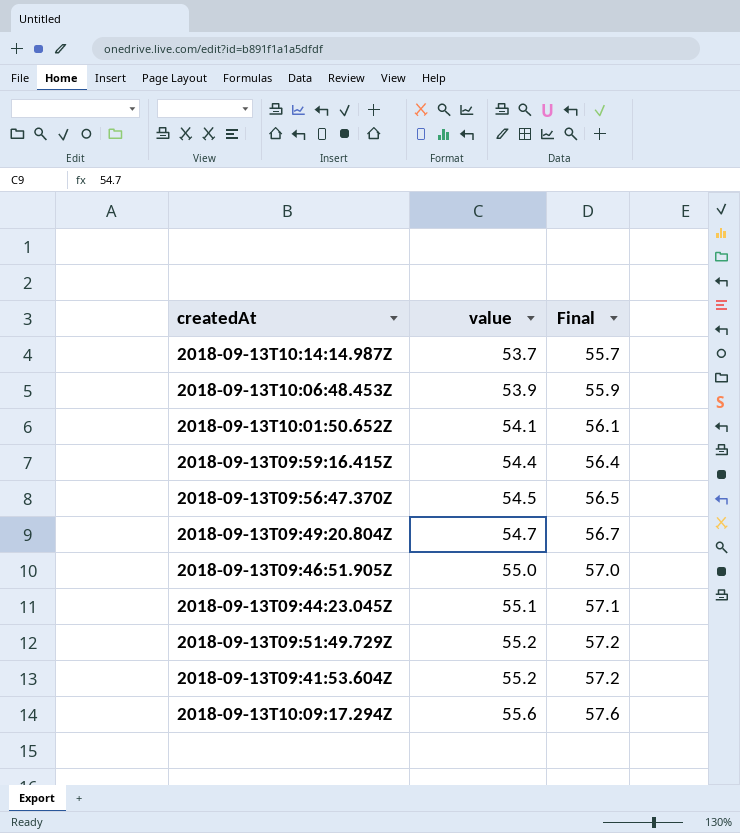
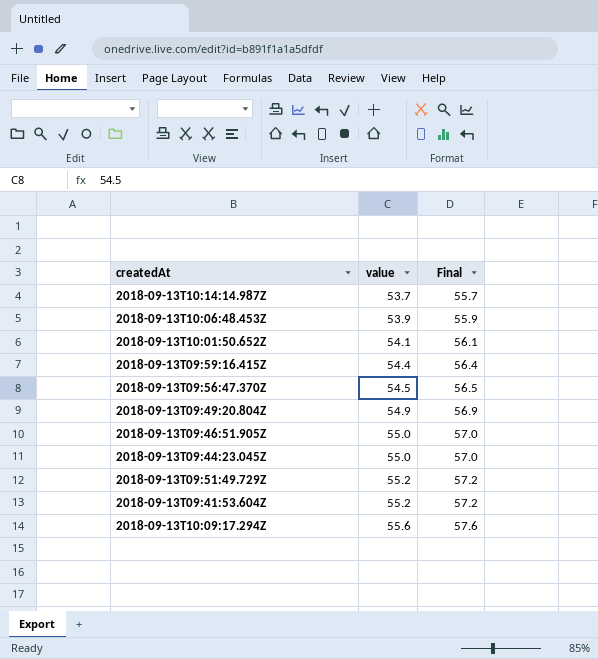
2018-09-13T09:49:20.804Z | value: 54.7 -> 54.9
2018-09-13T09:49:20.804Z | Final: 56.7 -> 56.9
2018-09-13T09:44:23.045Z | value: 55.1 -> 55.0
2018-09-13T09:44:23.045Z | Final: 57.1 -> 57.0

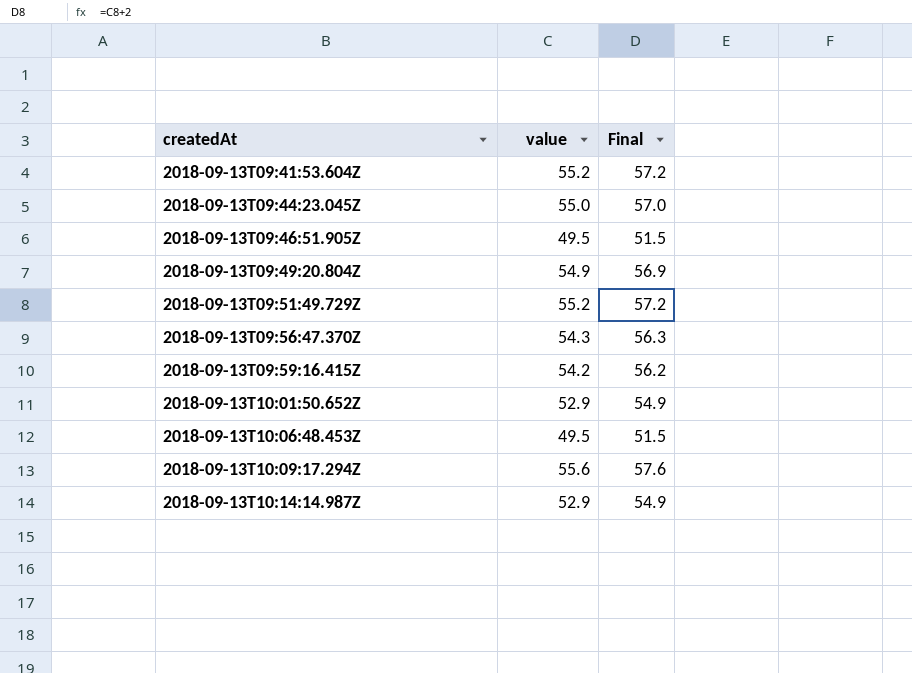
row order: value ascending -> createdAt ascending
2018-09-13T09:46:51.905Z | value: 55.0 -> 49.5
2018-09-13T09:46:51.905Z | Final: 57.0 -> 51.5
2018-09-13T09:56:47.370Z | value: 54.5 -> 54.3
2018-09-13T09:56:47.370Z | Final: 56.5 -> 56.3
2018-09-13T09:59:16.415Z | value: 54.4 -> 54.2
2018-09-13T09:59:16.415Z | Final: 56.4 -> 56.2
2018-09-13T10:01:50.652Z | value: 54.1 -> 52.9
2018-09-13T10:01:50.652Z | Final: 56.1 -> 54.9
2018-09-13T10:06:48.453Z | value: 53.9 -> 49.5
2018-09-13T10:06:48.453Z | Final: 55.9 -> 51.5
2018-09-13T10:14:14.987Z | value: 53.7 -> 52.9
2018-09-13T10:14:14.987Z | Final: 55.7 -> 54.9

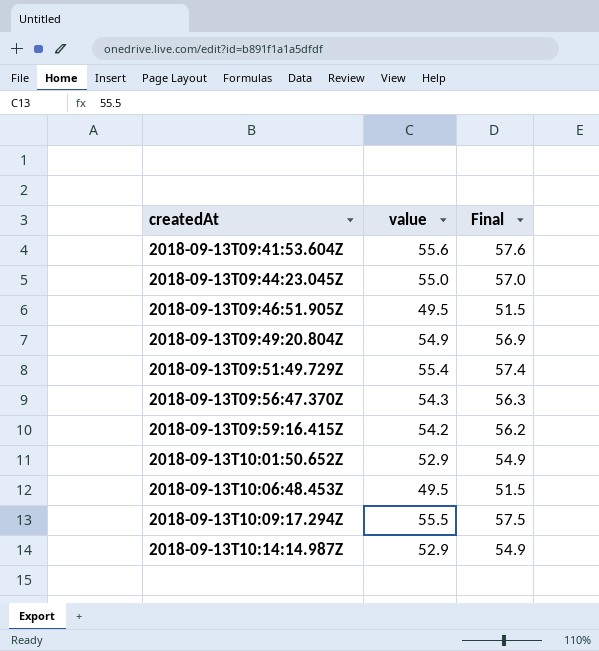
2018-09-13T09:41:53.604Z | value: 55.2 -> 55.6
2018-09-13T09:41:53.604Z | Final: 57.2 -> 57.6
2018-09-13T09:51:49.729Z | value: 55.2 -> 55.4
2018-09-13T09:51:49.729Z | Final: 57.2 -> 57.4
2018-09-13T10:09:17.294Z | value: 55.6 -> 55.5
2018-09-13T10:09:17.294Z | Final: 57.6 -> 57.5

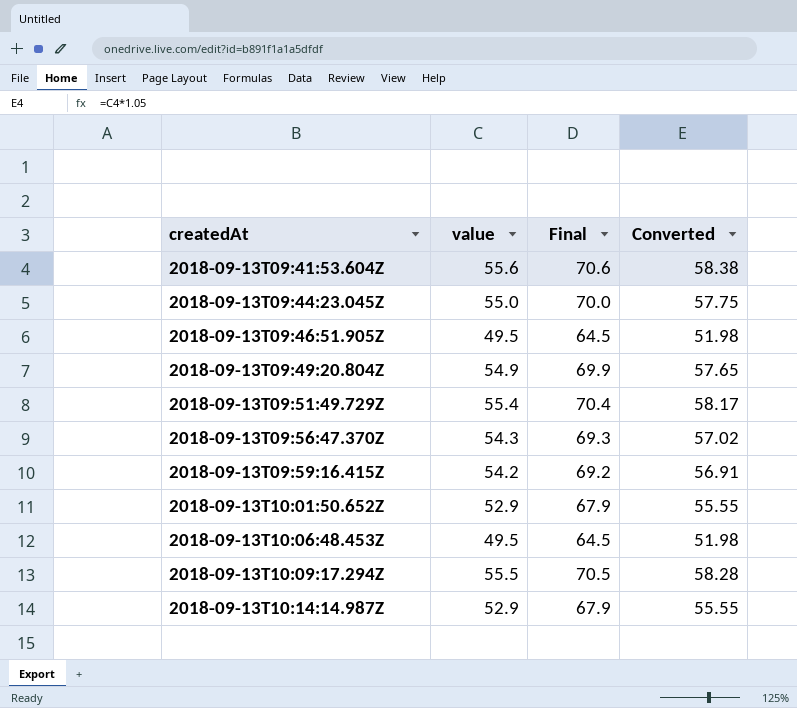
column Final | formula: [value] + 2 -> [value] + 15
column Converted | formula: none -> [value] * 1.05

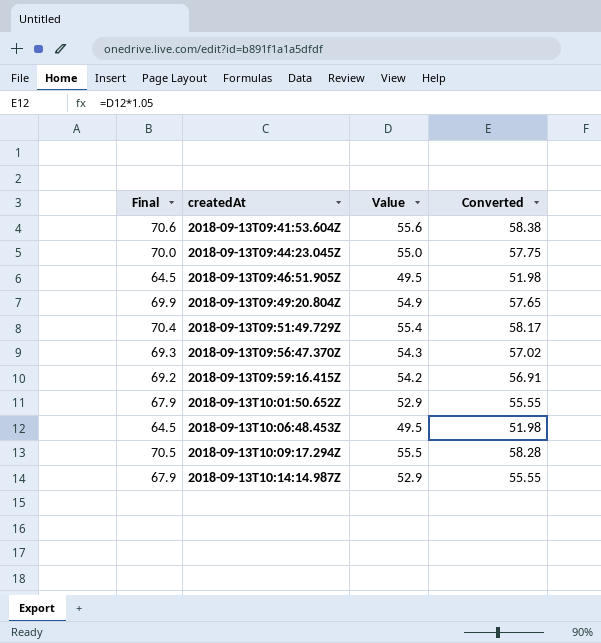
column Final | position: 3 -> 1
column name: value -> Value

